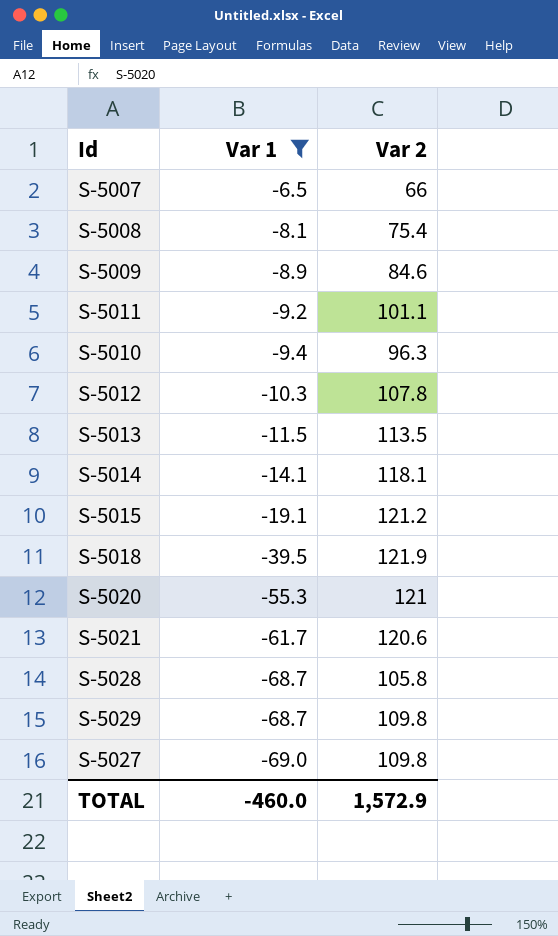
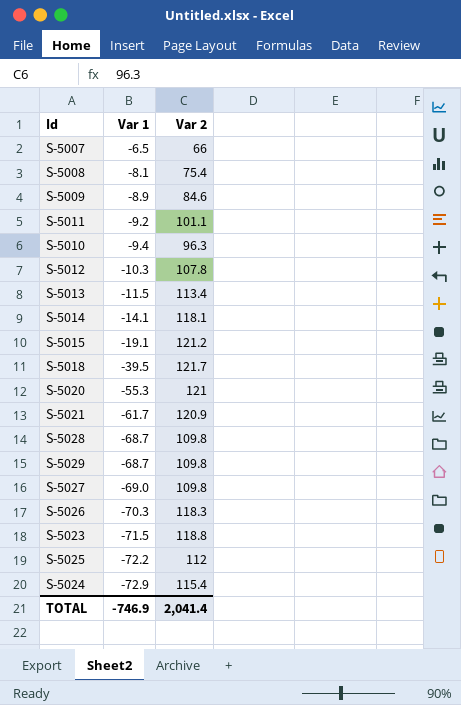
filter: Var 1 >= -69.0 -> none
S-5013 | Var 2: 113.5 -> 113.4
S-5018 | Var 2: 121.9 -> 121.7
S-5021 | Var 2: 120.6 -> 120.9
S-5028 | Var 2: 105.8 -> 109.8
TOTAL | Var 1: -460.0 -> -746.9
TOTAL | Var 2: 1,572.9 -> 2,041.4

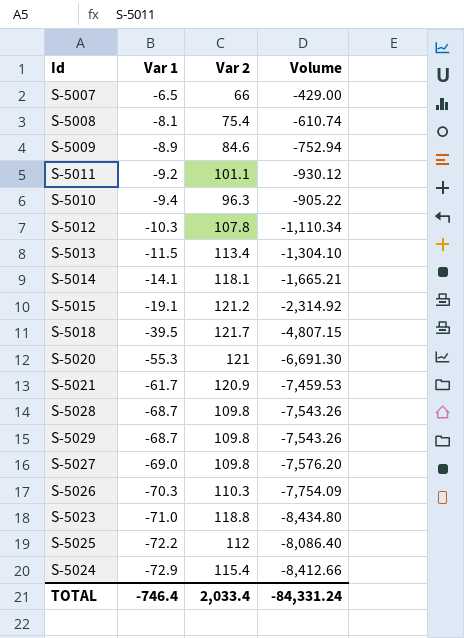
column Volume | formula: none -> [Var 1] * [Var 2]
S-5026 | Var 2: 118.3 -> 110.3
S-5023 | Var 1: -71.5 -> -71.0
TOTAL | Var 1: -746.9 -> -746.4
TOTAL | Var 2: 2,041.4 -> 2,033.4

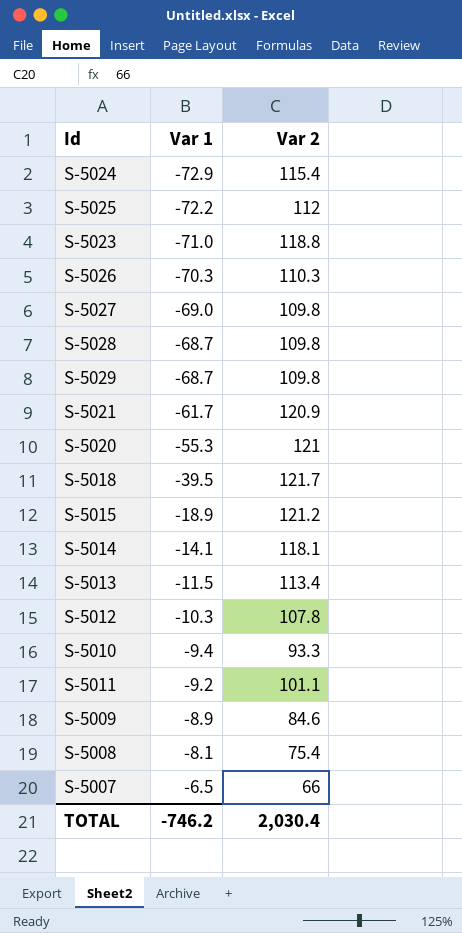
row order: Var 1 descending -> Var 1 ascending
column Volume | formula: [Var 1] * [Var 2] -> none
S-5015 | Var 1: -19.1 -> -18.9
S-5010 | Var 2: 96.3 -> 93.3
TOTAL | Var 1: -746.4 -> -746.2
TOTAL | Var 2: 2,033.4 -> 2,030.4

